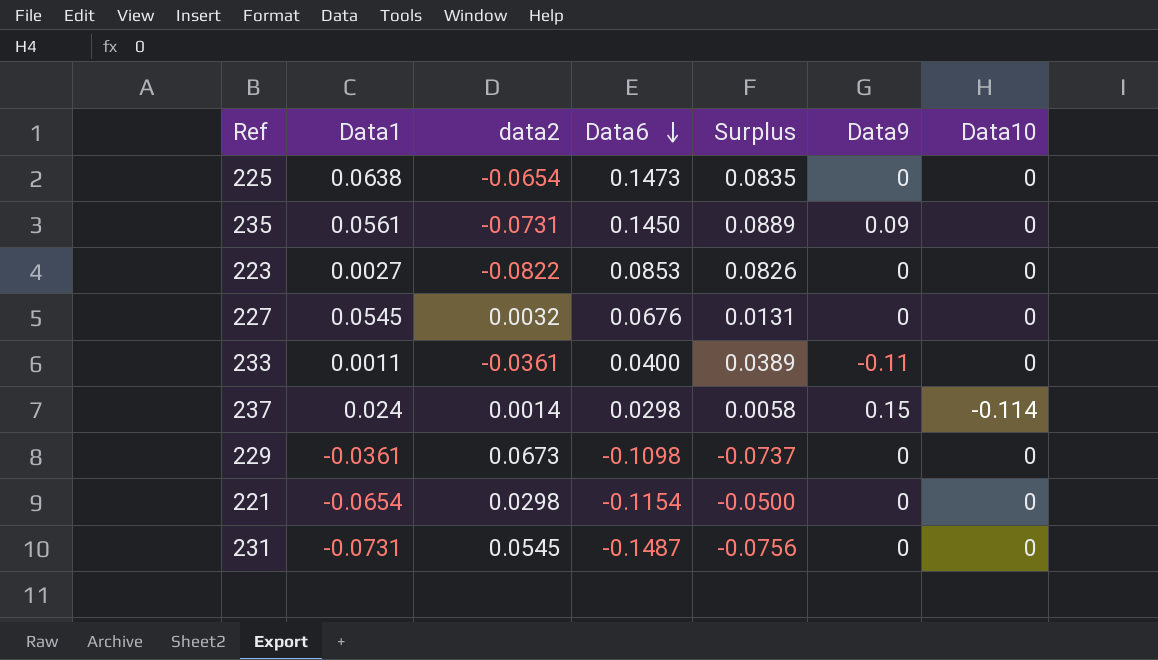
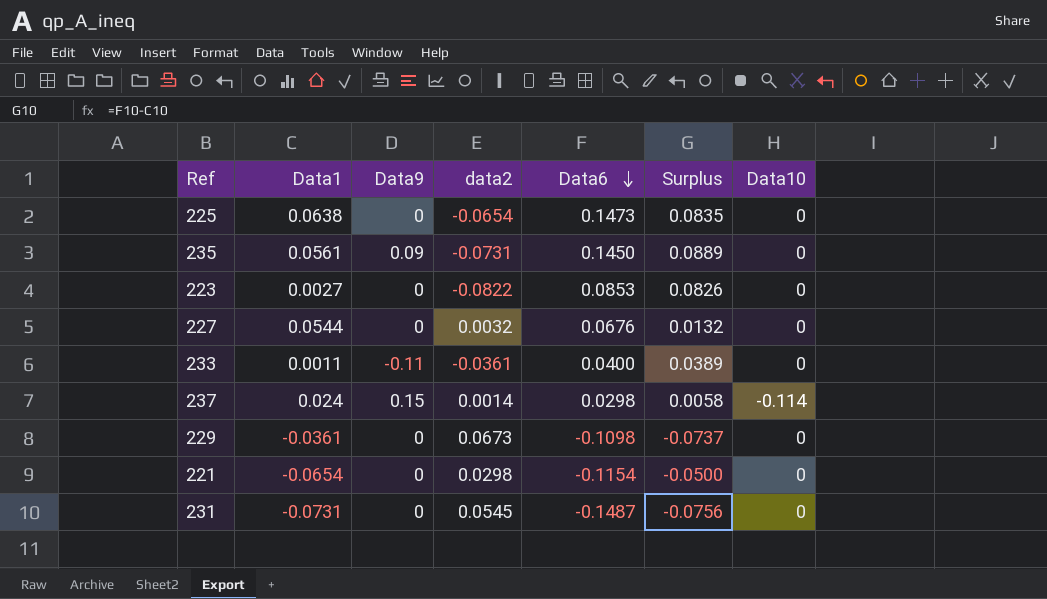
column Data9 | position: 6 -> 3
227 | Data1: 0.0545 -> 0.0544
227 | Surplus: 0.0131 -> 0.0132

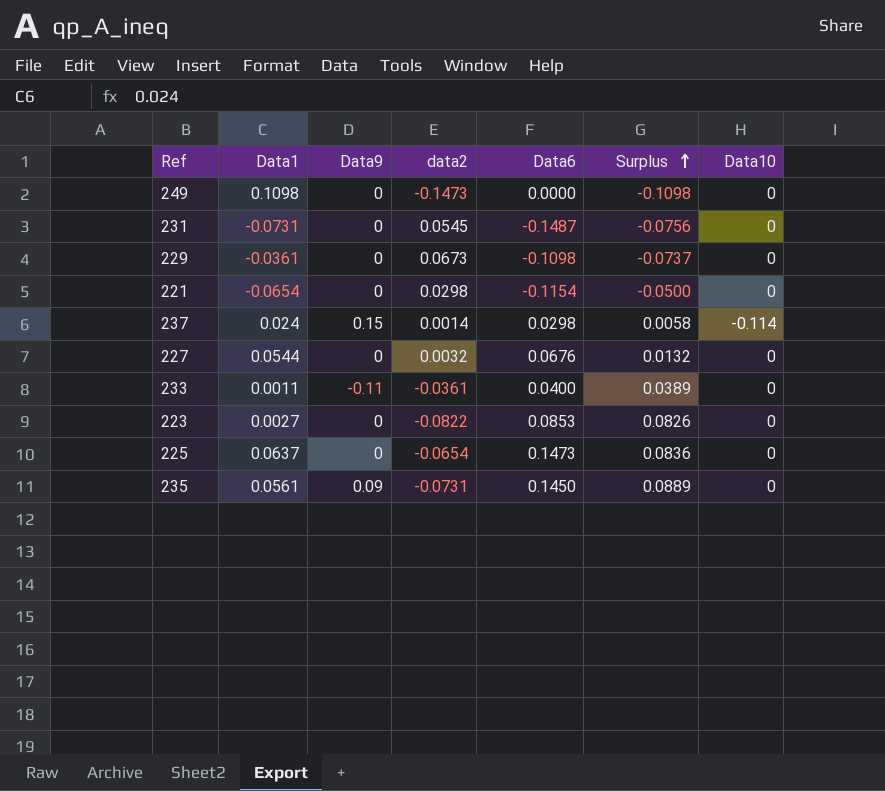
row order: Data6 descending -> Surplus ascending
row 249: none -> 0.1098 | 0 | -0.1473 | 0.0000 | -0.1098 | 0
225 | Data1: 0.0638 -> 0.0637
225 | Surplus: 0.0835 -> 0.0836

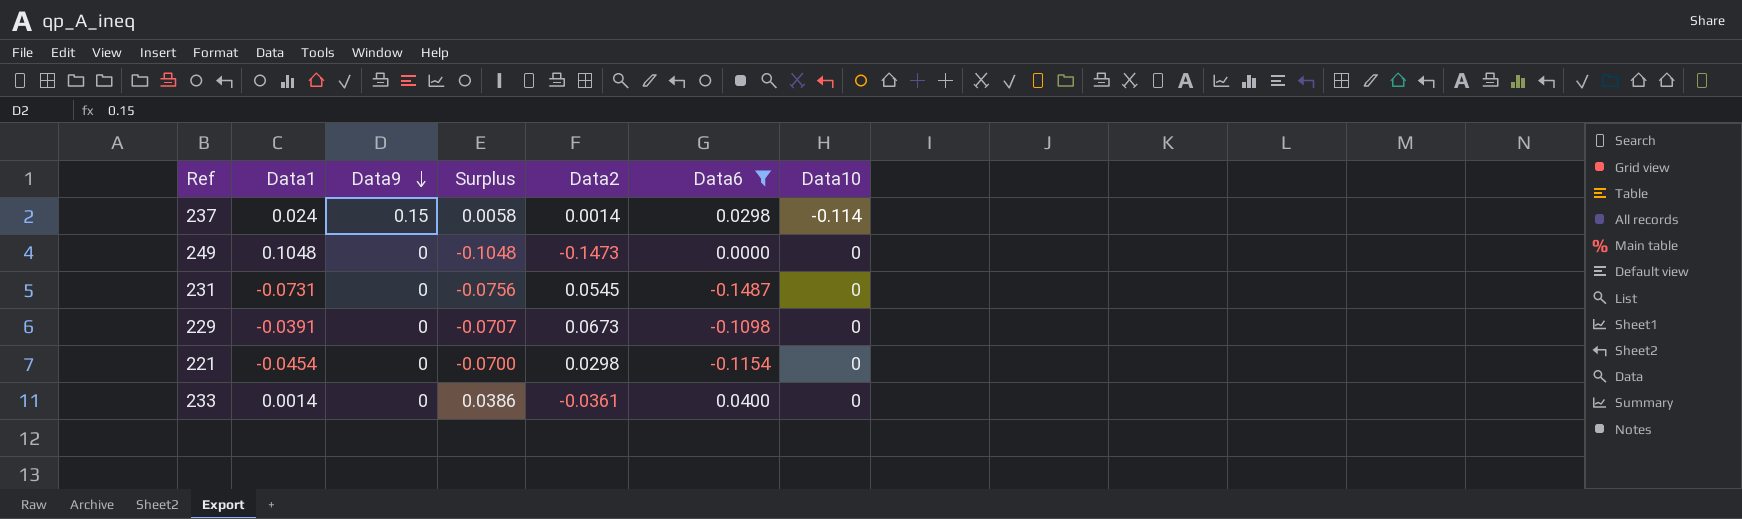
filter: none -> Data6 <= 0.0400
row order: Surplus ascending -> Data9 descending
column Surplus | position: 6 -> 4
column name: data2 -> Data2
249 | Data1: 0.1098 -> 0.1048
249 | Surplus: -0.1098 -> -0.1048
229 | Data1: -0.0361 -> -0.0391
229 | Surplus: -0.0737 -> -0.0707
221 | Data1: -0.0654 -> -0.0454
221 | Surplus: -0.0500 -> -0.0700
233 | Data1: 0.0011 -> 0.0014
233 | Data9: -0.11 -> 0
233 | Surplus: 0.0389 -> 0.0386

